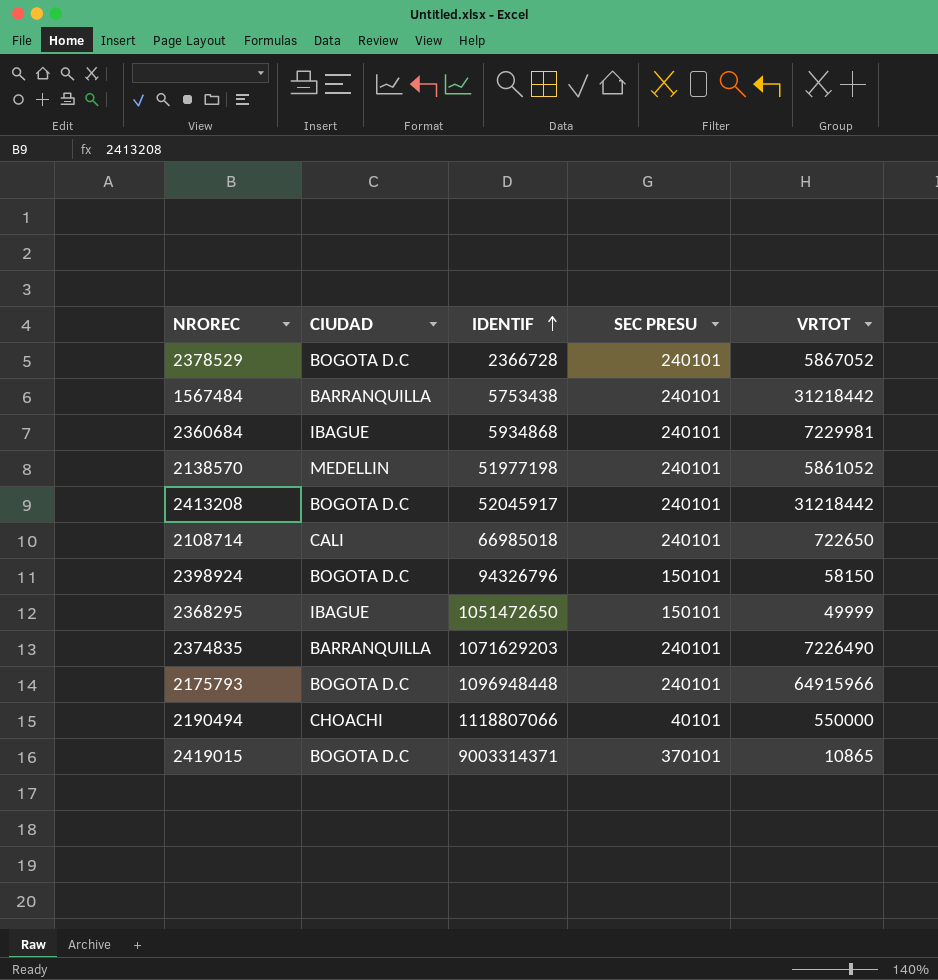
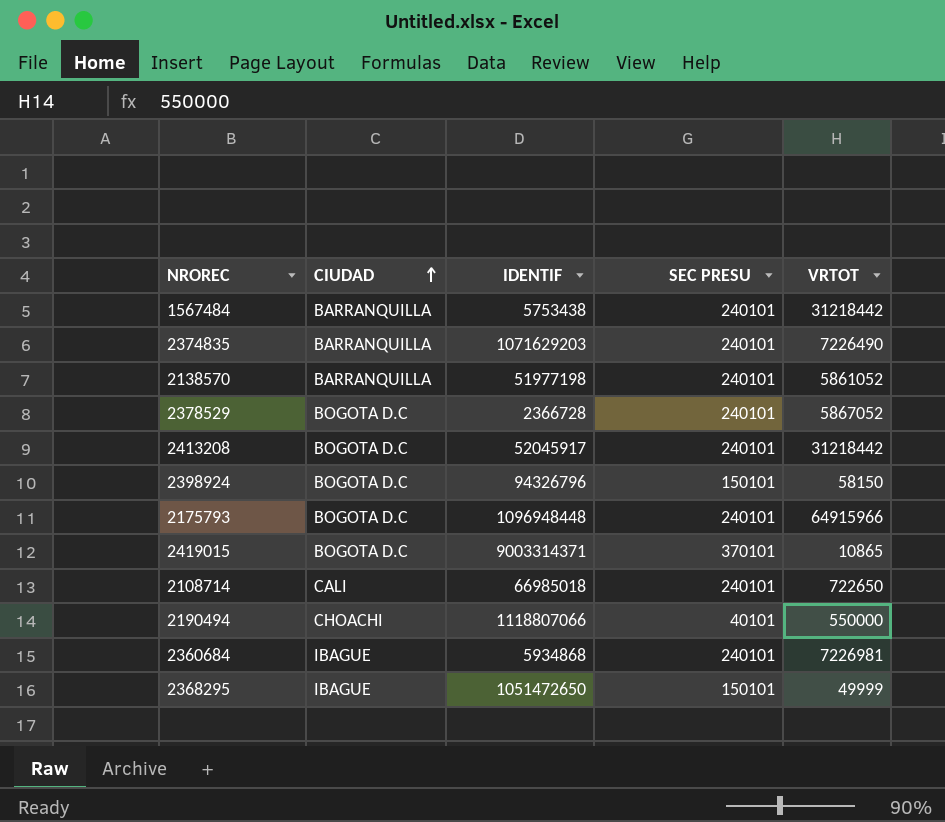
row order: IDENTIF ascending -> CIUDAD ascending
2138570 | CIUDAD: MEDELLIN -> BARRANQUILLA
2360684 | VRTOT: 7229981 -> 7226981

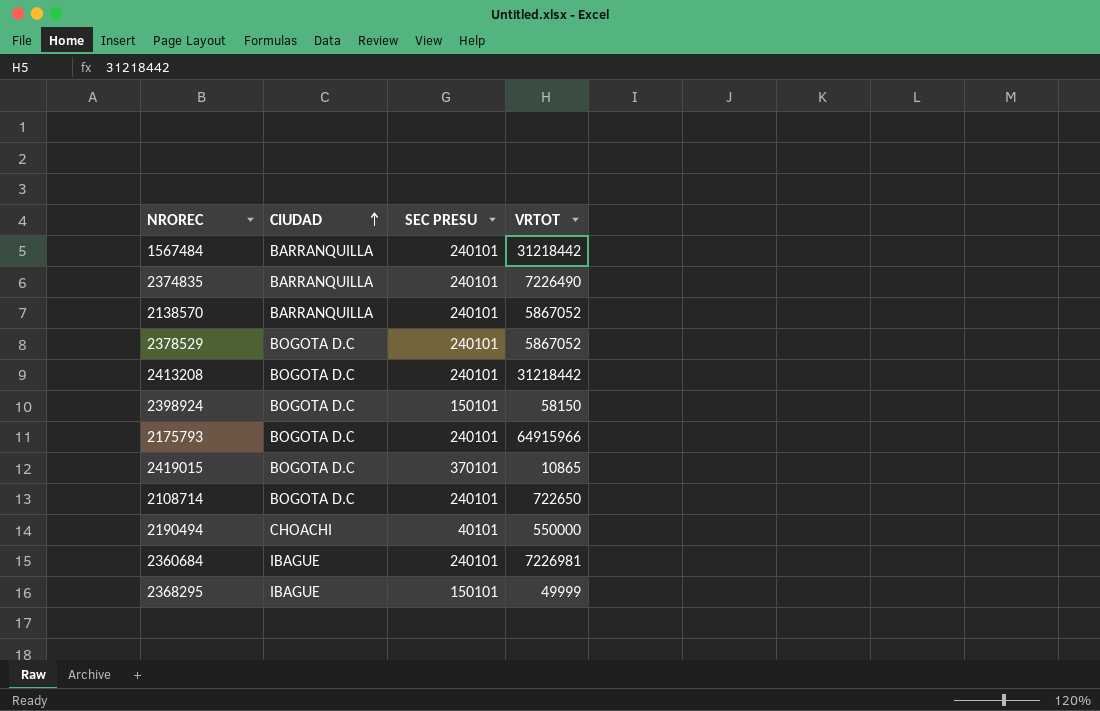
column IDENTIF | position: 3 -> none
2138570 | VRTOT: 5861052 -> 5867052
2108714 | CIUDAD: CALI -> BOGOTA D.C

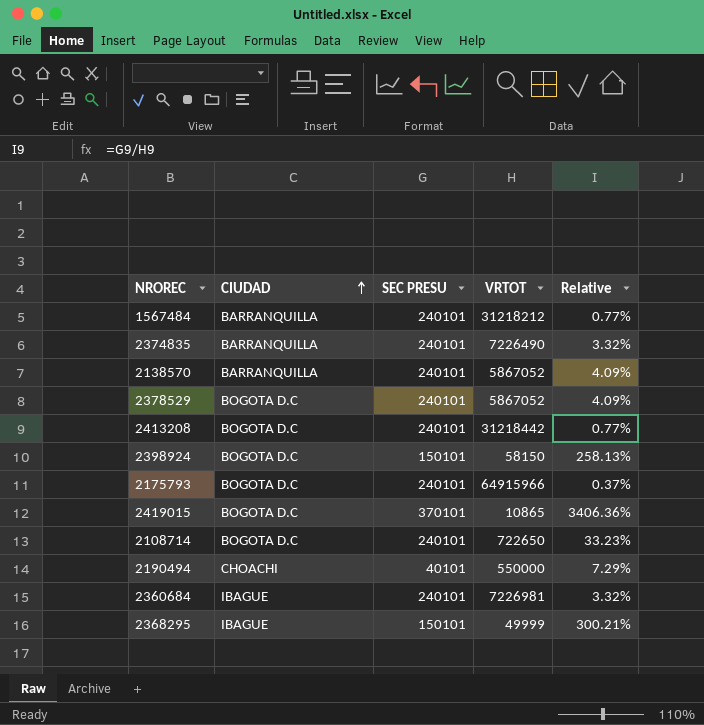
column Relative | formula: none -> [SEC PRESU] / [VRTOT]
1567484 | VRTOT: 31218442 -> 31218212

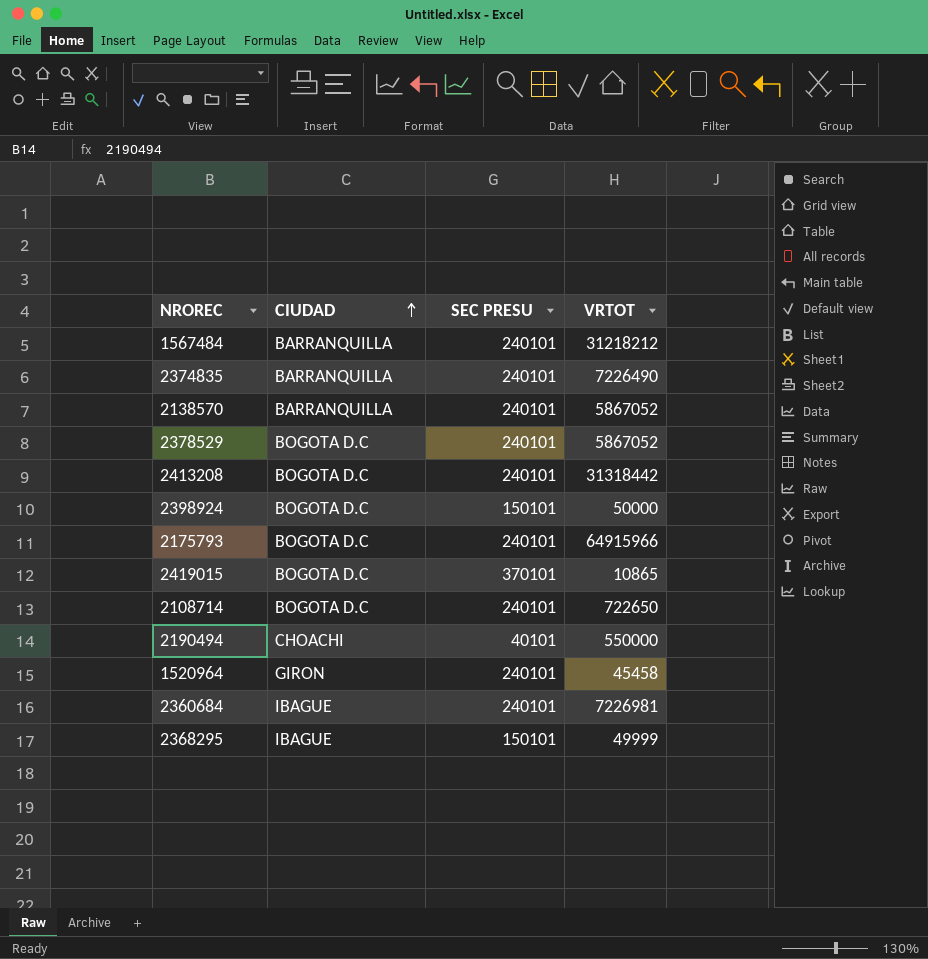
column Relative | formula: [SEC PRESU] / [VRTOT] -> none
2413208 | VRTOT: 31218442 -> 31318442
2398924 | VRTOT: 58150 -> 50000
row 1520964: none -> GIRON | 240101 | 45458

